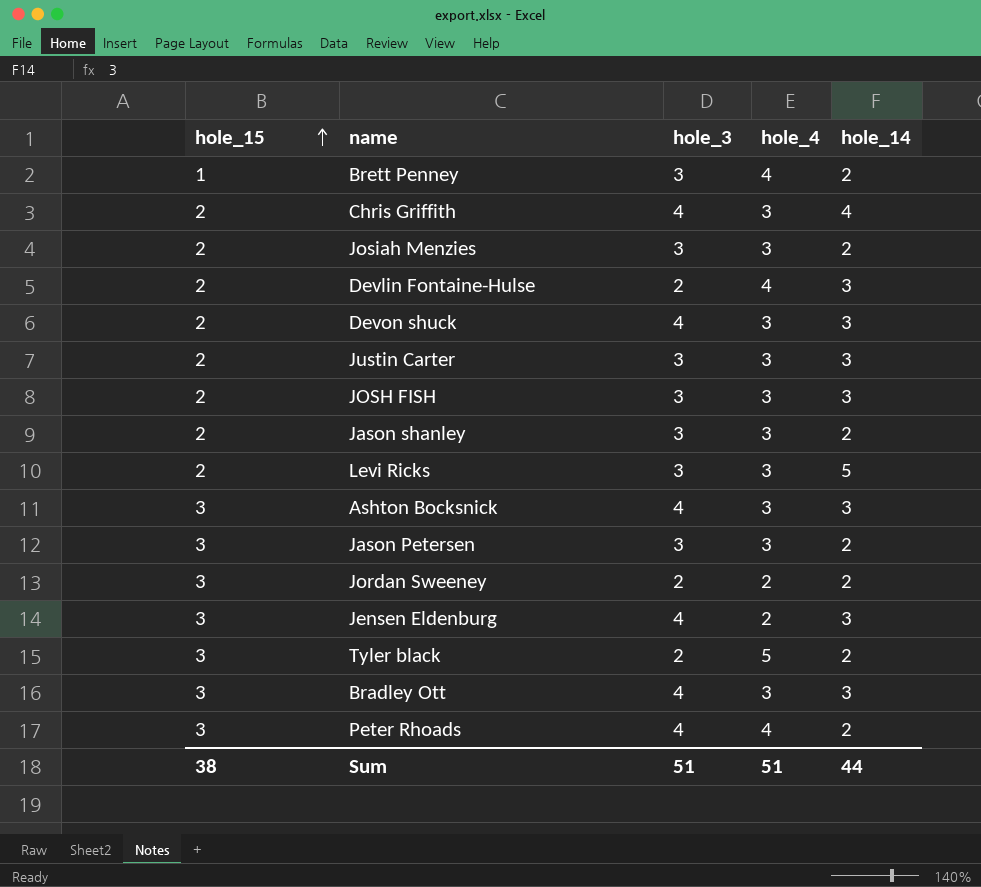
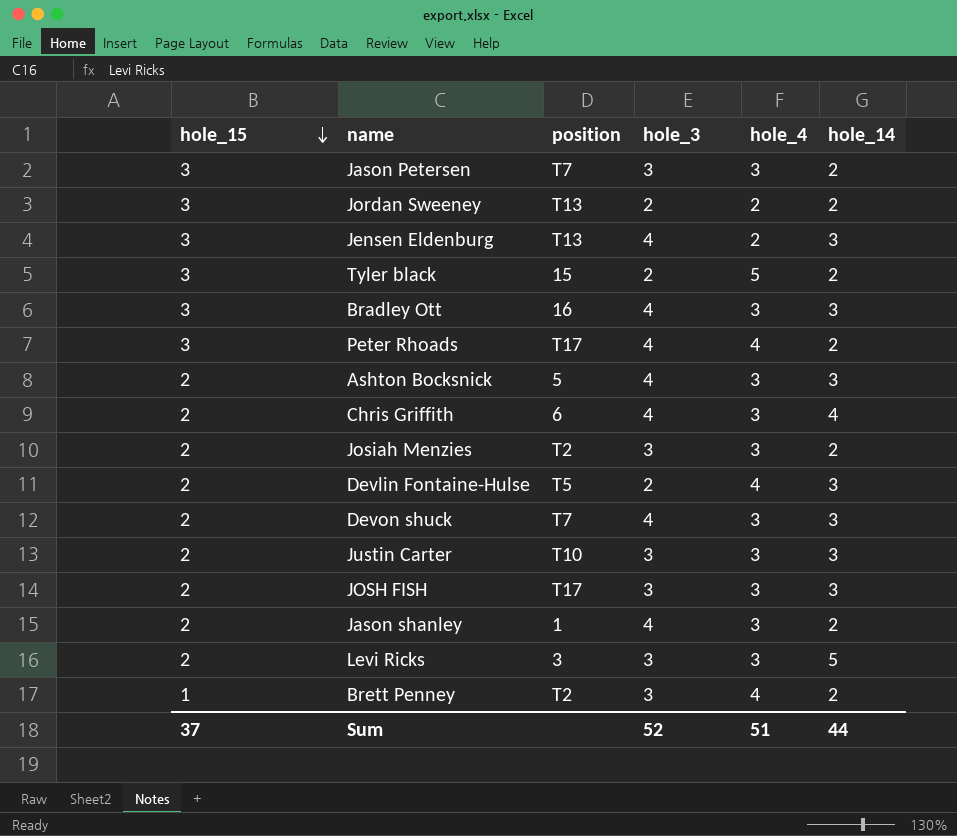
row order: hole_15 ascending -> hole_15 descending
column position | position: none -> 3
Ashton Bocksnick | hole_15: 3 -> 2
Jason shanley | hole_3: 3 -> 4
Sum | hole_15: 38 -> 37
Sum | hole_3: 51 -> 52

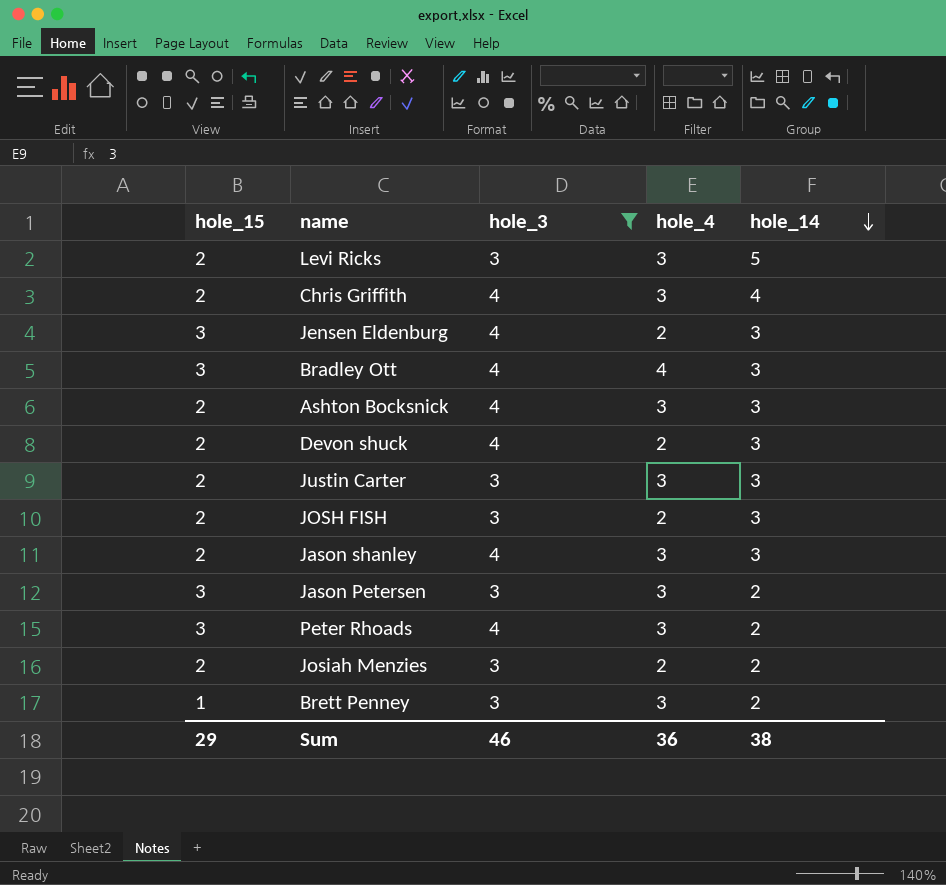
filter: none -> hole_3 != 2
row order: hole_15 descending -> hole_14 descending
column position | position: 3 -> none
Bradley Ott | hole_4: 3 -> 4
Devon shuck | hole_4: 3 -> 2
JOSH FISH | hole_4: 3 -> 2
Jason shanley | hole_14: 2 -> 3
Peter Rhoads | hole_4: 4 -> 3
Josiah Menzies | hole_4: 3 -> 2
Brett Penney | hole_4: 4 -> 3
Sum | hole_15: 37 -> 29
Sum | hole_3: 52 -> 46
Sum | hole_4: 51 -> 36
Sum | hole_14: 44 -> 38

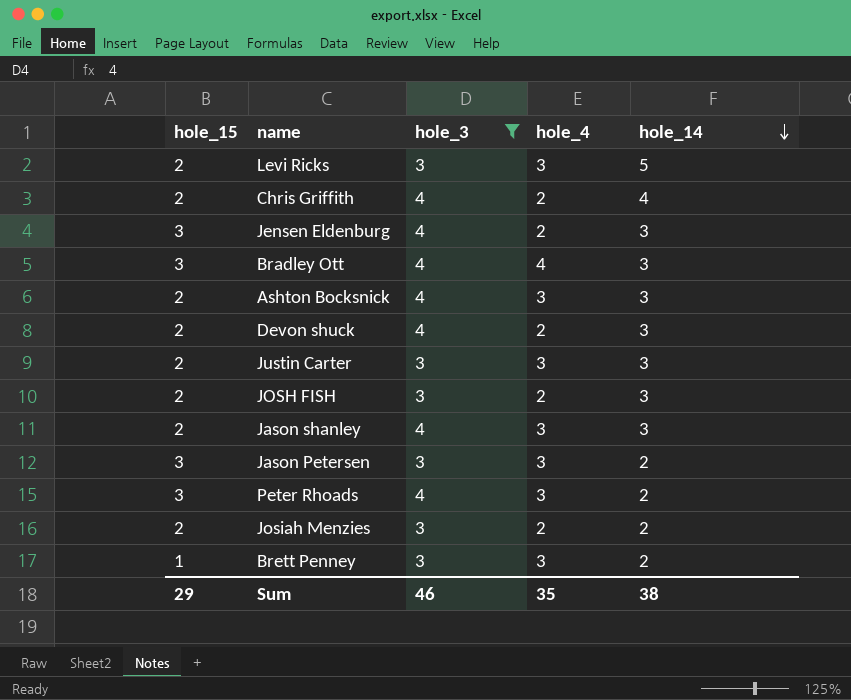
Chris Griffith | hole_4: 3 -> 2
Sum | hole_4: 36 -> 35

